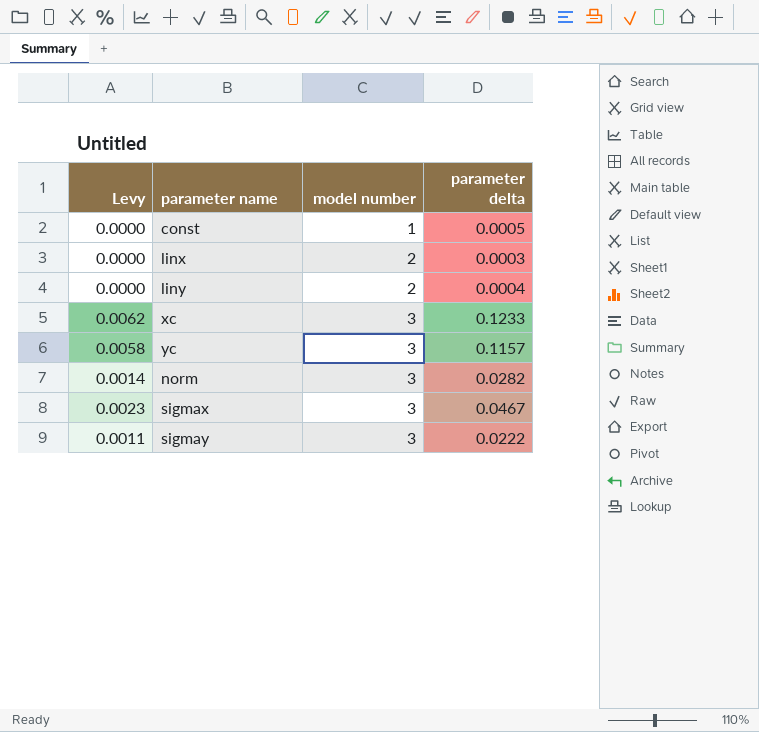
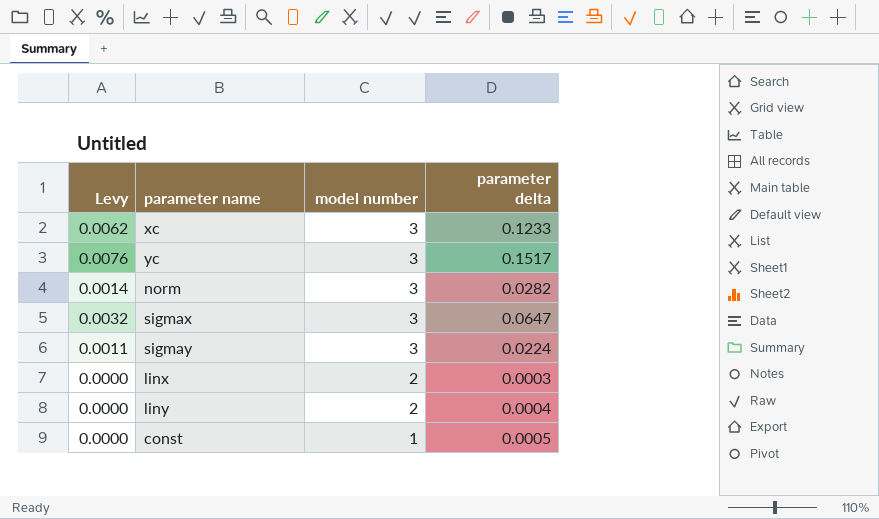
row order: model number ascending -> model number descending
yc | Levy: 0.0058 -> 0.0076
yc | parameter delta: 0.1157 -> 0.1517
sigmax | Levy: 0.0023 -> 0.0032
sigmax | parameter delta: 0.0467 -> 0.0647
sigmay | parameter delta: 0.0222 -> 0.0224

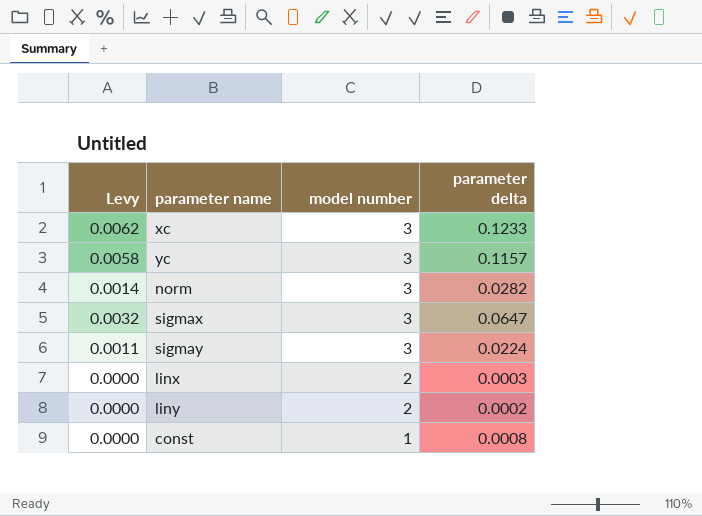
yc | Levy: 0.0076 -> 0.0058
yc | parameter delta: 0.1517 -> 0.1157
liny | parameter delta: 0.0004 -> 0.0002
const | parameter delta: 0.0005 -> 0.0008

